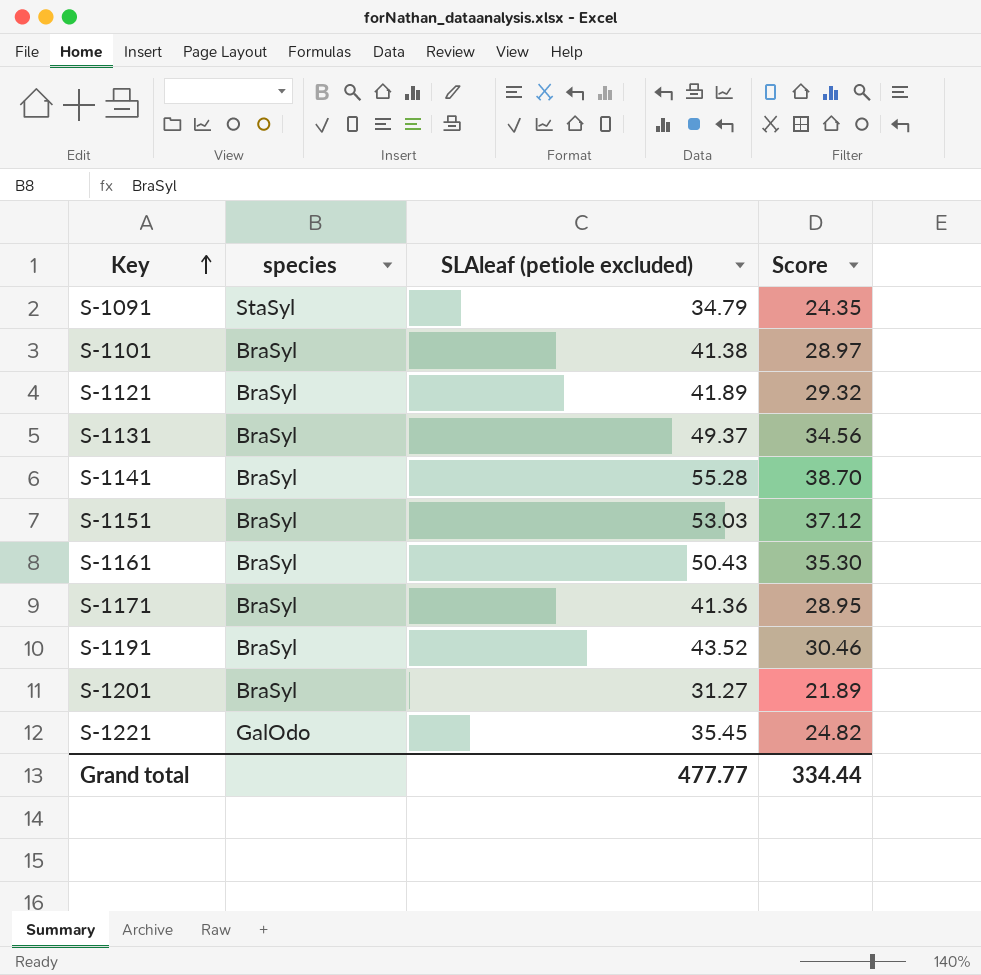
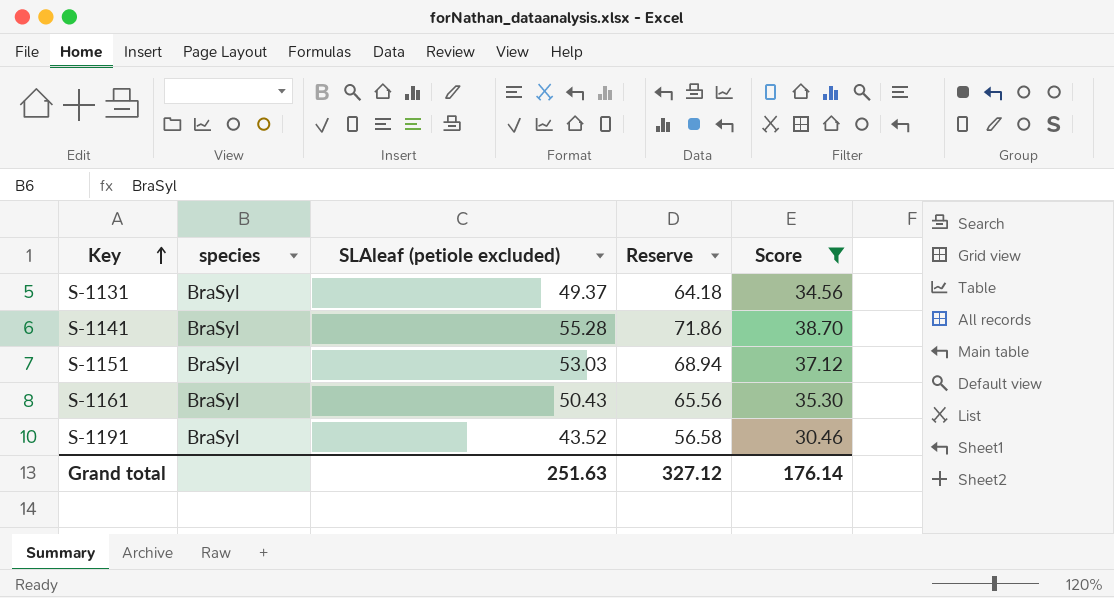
filter: none -> Score >= 30.46
column Reserve | formula: none -> [SLAleaf (petiole excluded)] * 1.3
Grand total | SLAleaf (petiole excluded): 477.77 -> 251.63
Grand total | Score: 334.44 -> 176.14

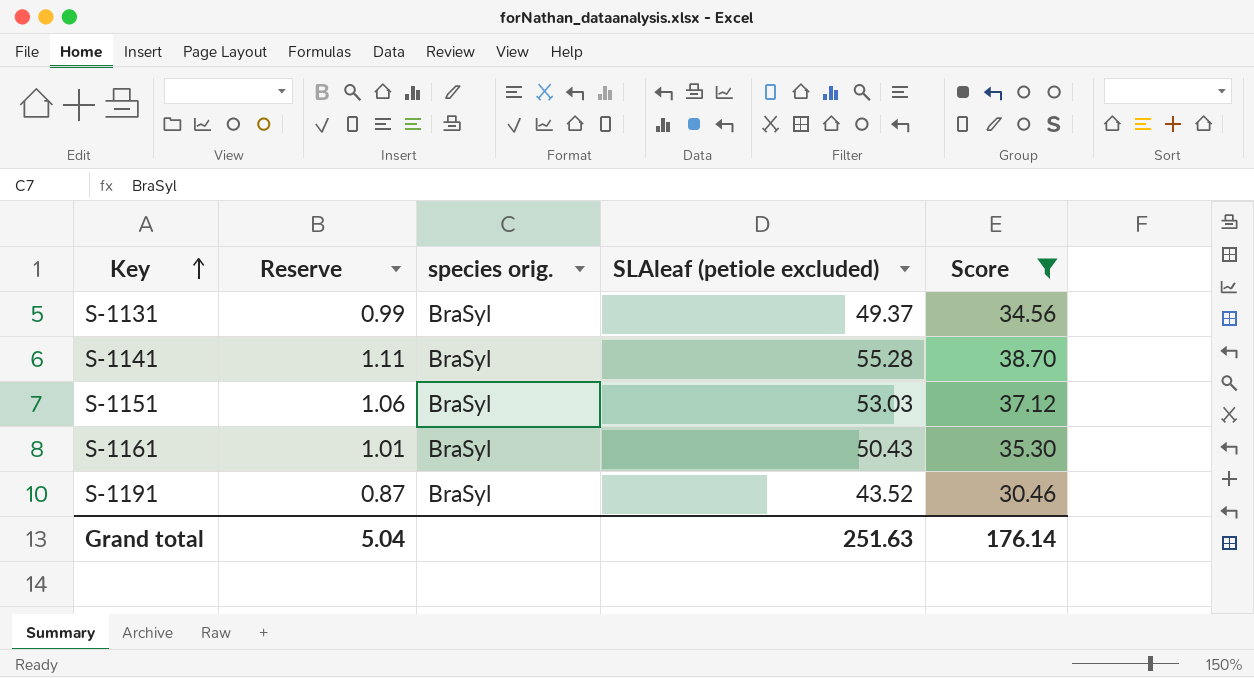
column Reserve | formula: [SLAleaf (petiole excluded)] * 1.3 -> [SLAleaf (petiole excluded)] * 0.02
column Reserve | position: 4 -> 2
column name: species -> species orig.
Grand total | Reserve: 327.12 -> 5.04

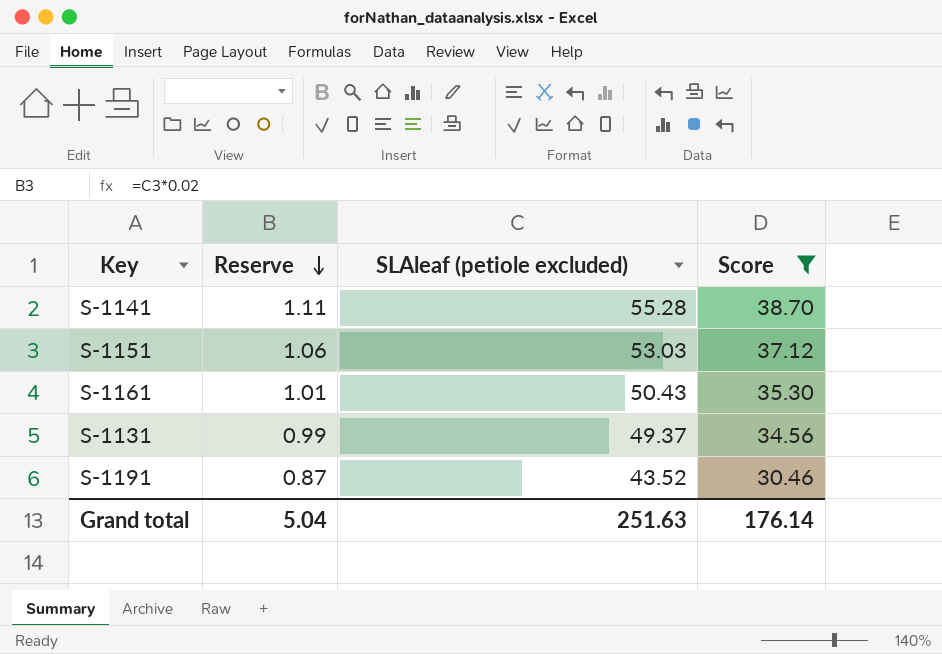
row order: Key ascending -> Reserve descending
column species orig. | position: 3 -> none

